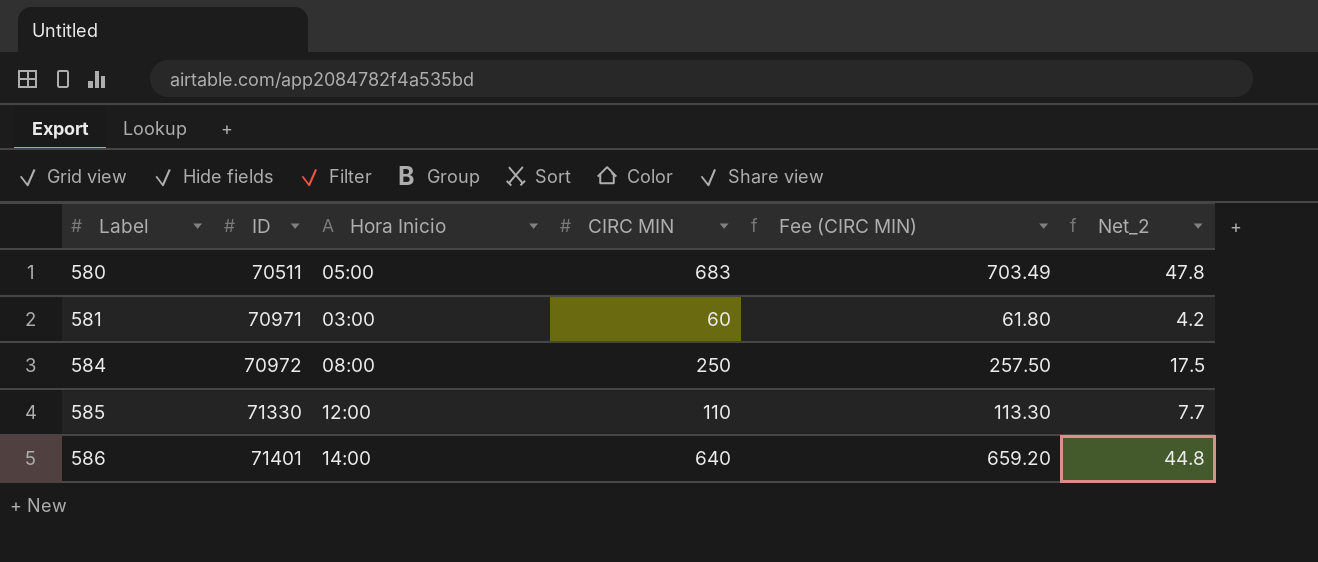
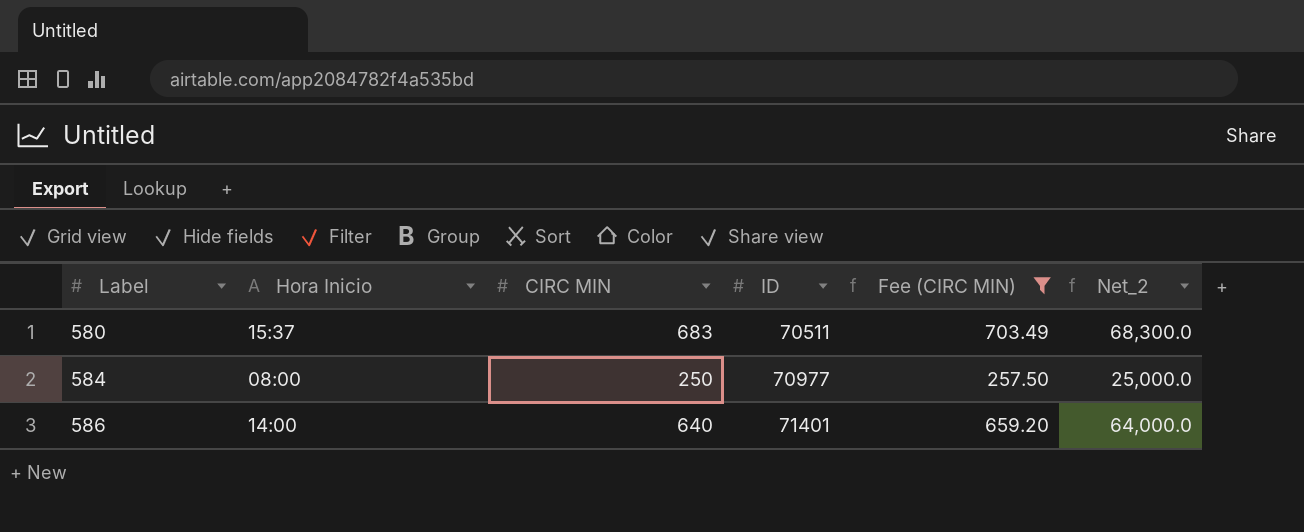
filter: none -> Fee (CIRC MIN) >= 257.50
column ID | position: 2 -> 4
column Net_2 | formula: [CIRC MIN] * 0.07 -> [CIRC MIN] * 100
580 | Hora Inicio: 05:00 -> 15:37
584 | ID: 70972 -> 70977

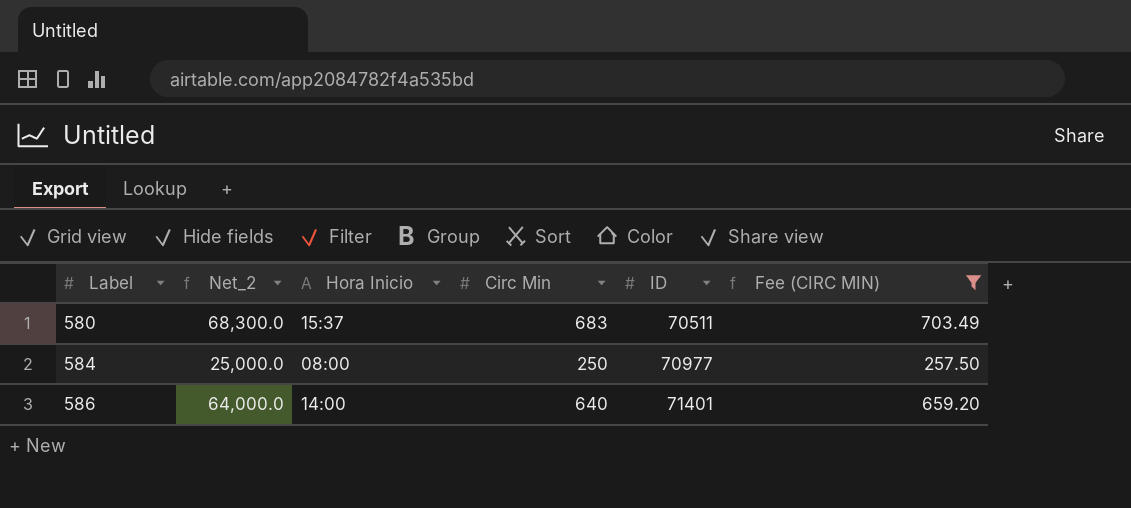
column Net_2 | position: 6 -> 2
column name: CIRC MIN -> Circ Min

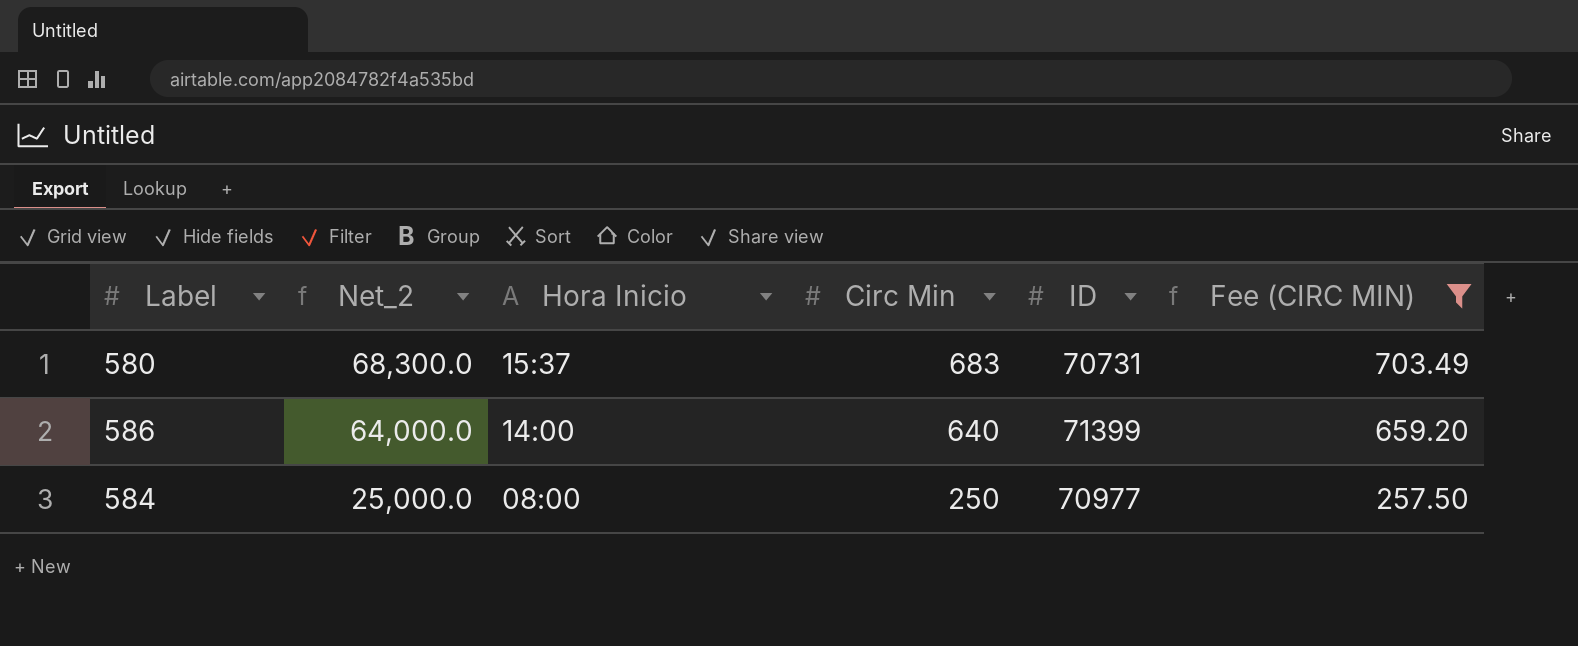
row order: Label ascending -> Net_2 descending
580 | ID: 70511 -> 70731
586 | ID: 71401 -> 71399

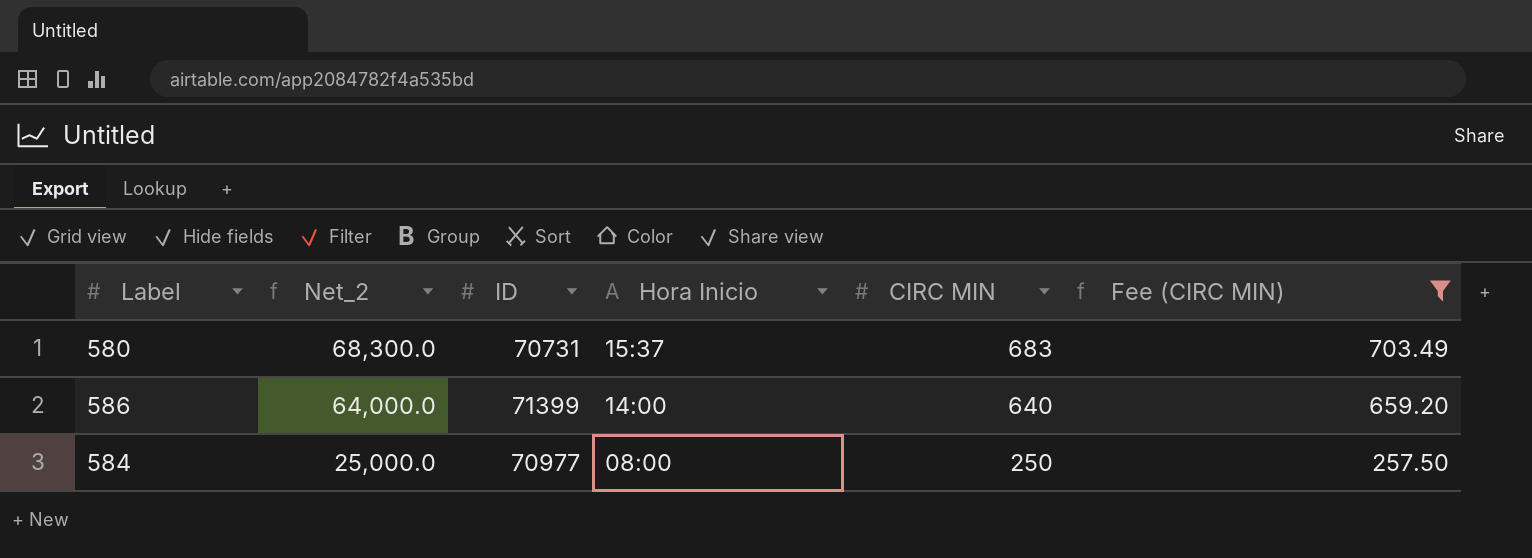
column ID | position: 5 -> 3
column name: Circ Min -> CIRC MIN

